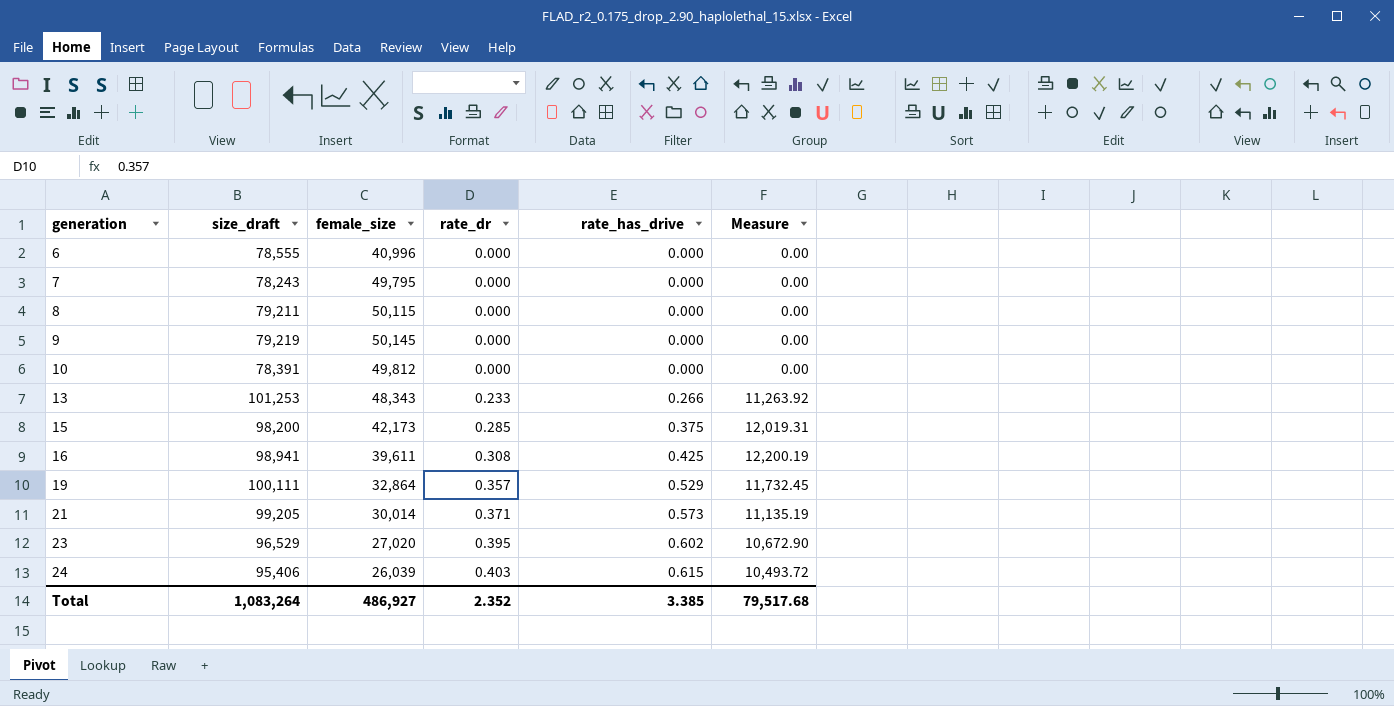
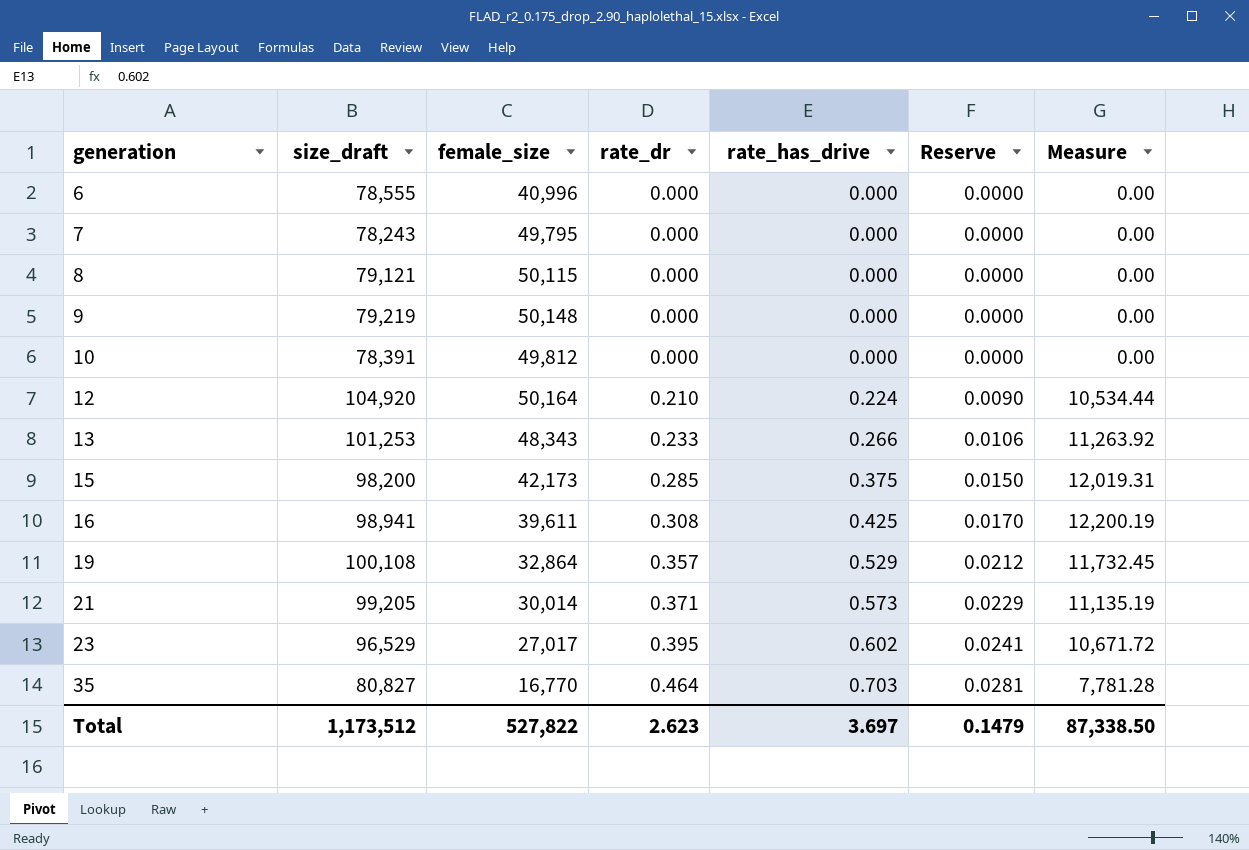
column Reserve | formula: none -> [rate_has_drive] * 0.04
row 24: 95,406 | 26,039 | 0.403 | 0.615 | 10,493.72 -> none
8 | size_draft: 79,211 -> 79,121
9 | female_size: 50,145 -> 50,148
row 12: none -> 104,920 | 50,164 | 0.210 | 0.224 | 0.0090 | 10,534.44
19 | size_draft: 100,111 -> 100,108
23 | female_size: 27,020 -> 27,017
23 | Measure: 10,672.90 -> 10,671.72
row 35: none -> 80,827 | 16,770 | 0.464 | 0.703 | 0.0281 | 7,781.28
Total | size_draft: 1,083,264 -> 1,173,512
Total | female_size: 486,927 -> 527,822
Total | rate_dr: 2.352 -> 2.623
Total | rate_has_drive: 3.385 -> 3.697
Total | Measure: 79,517.68 -> 87,338.50

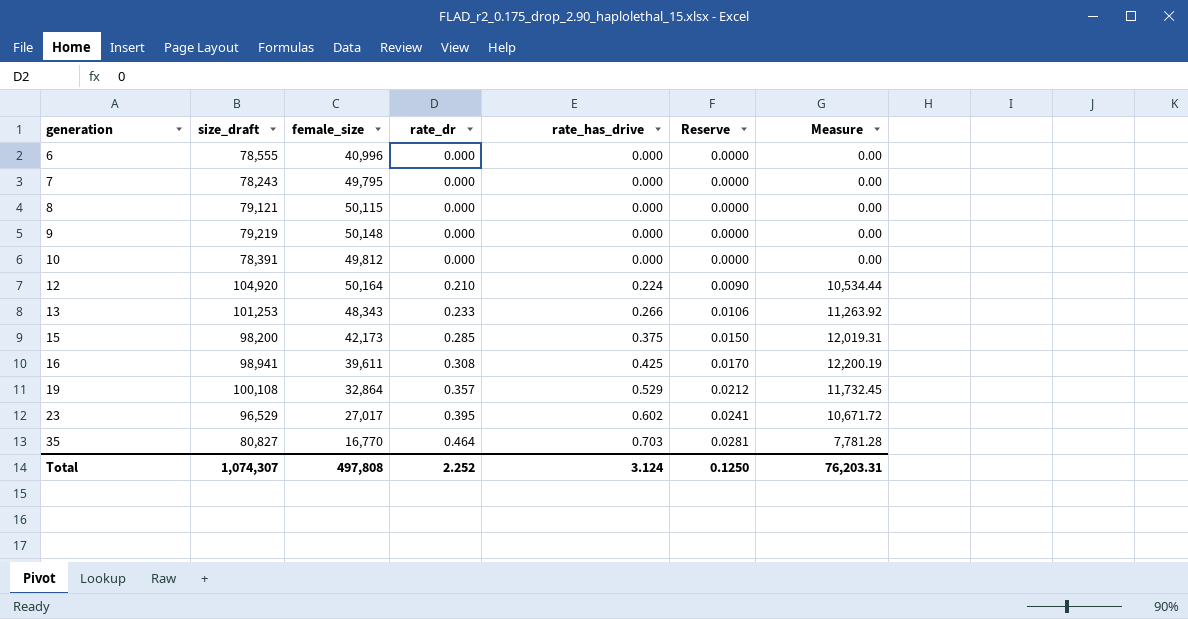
row 21: 99,205 | 30,014 | 0.371 | 0.573 | 0.0229 | 11,135.19 -> none
Total | size_draft: 1,173,512 -> 1,074,307
Total | female_size: 527,822 -> 497,808
Total | rate_dr: 2.623 -> 2.252
Total | rate_has_drive: 3.697 -> 3.124
Total | Reserve: 0.1479 -> 0.1250
Total | Measure: 87,338.50 -> 76,203.31

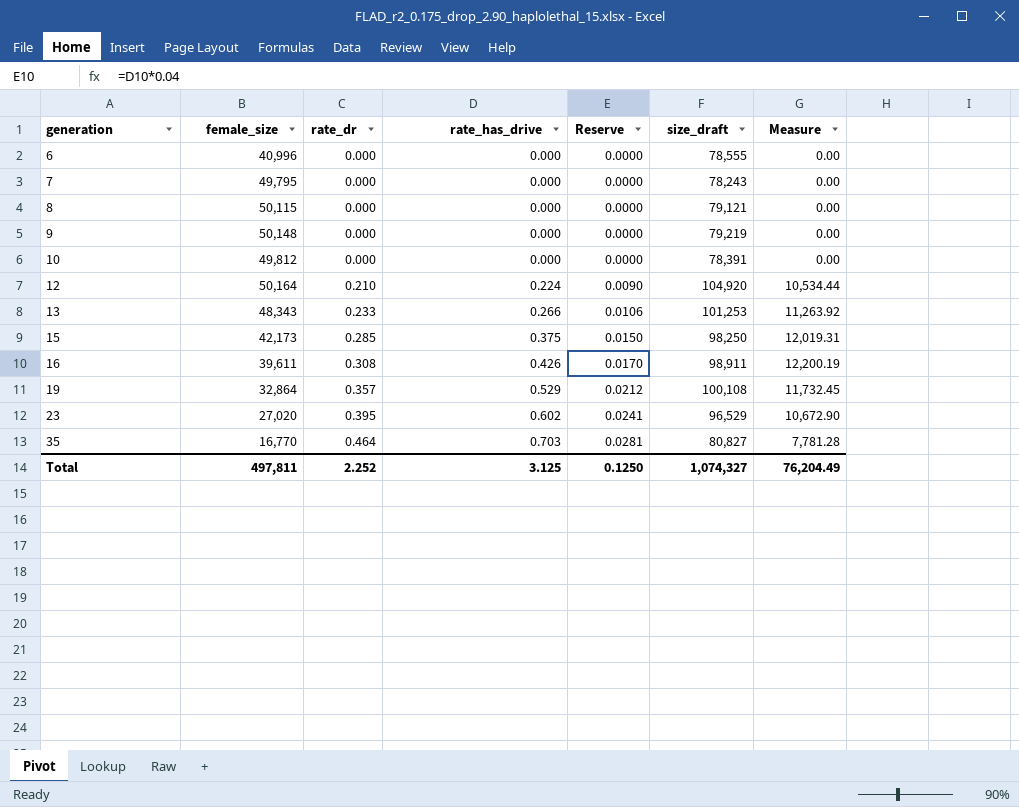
column size_draft | position: 2 -> 6
15 | size_draft: 98,200 -> 98,250
16 | rate_has_drive: 0.425 -> 0.426
16 | size_draft: 98,941 -> 98,911
23 | female_size: 27,017 -> 27,020
23 | Measure: 10,671.72 -> 10,672.90
Total | female_size: 497,808 -> 497,811
Total | rate_has_drive: 3.124 -> 3.125
Total | size_draft: 1,074,307 -> 1,074,327
Total | Measure: 76,203.31 -> 76,204.49

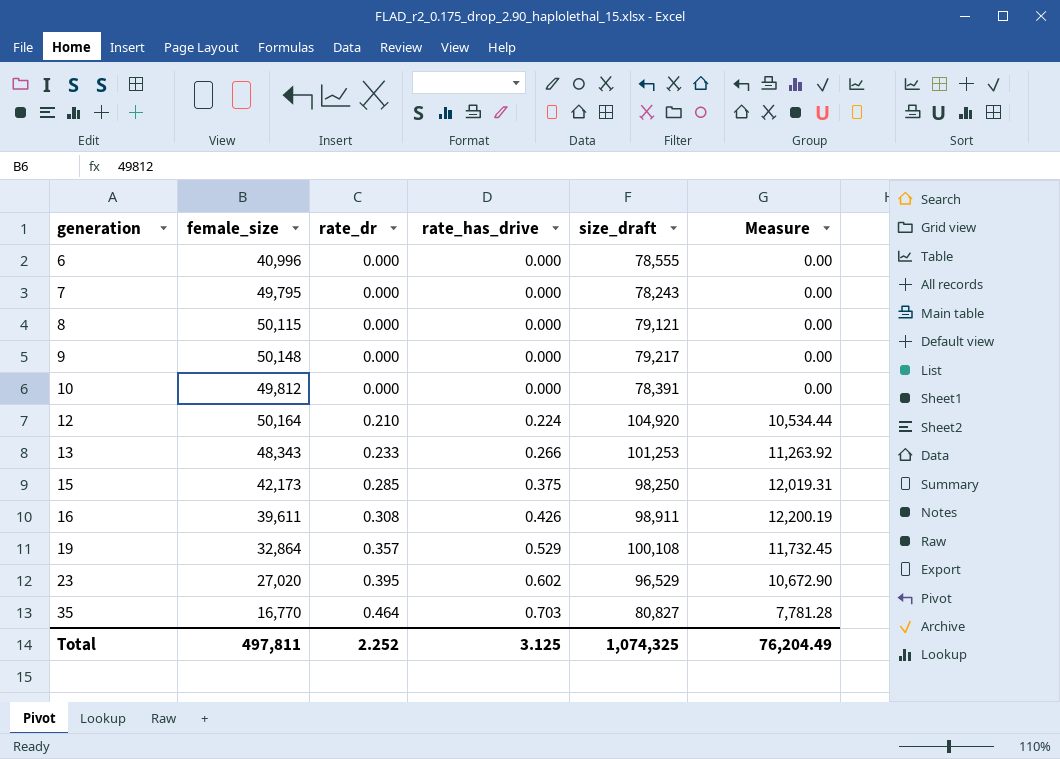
column Reserve | formula: [rate_has_drive] * 0.04 -> none
9 | size_draft: 79,219 -> 79,217
Total | size_draft: 1,074,327 -> 1,074,325

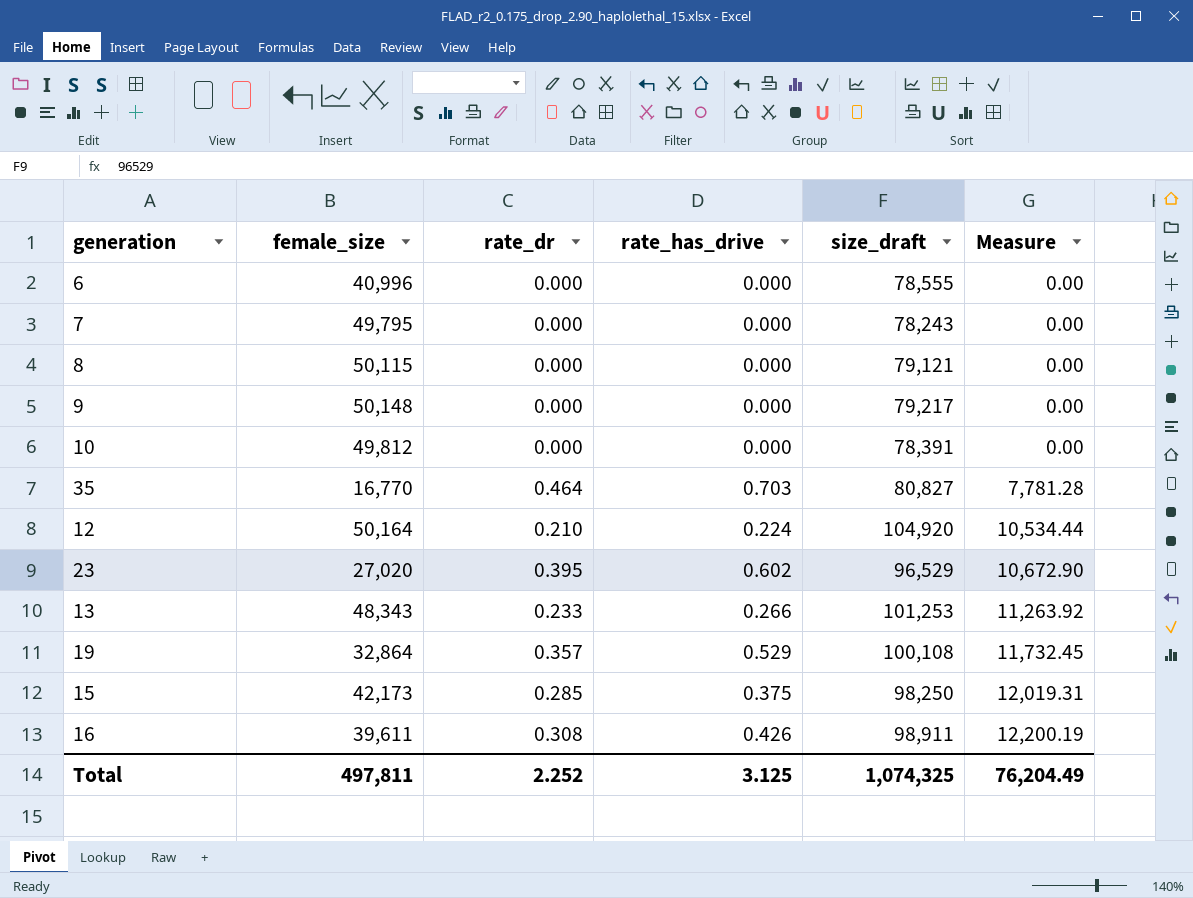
row order: generation ascending -> Measure ascending

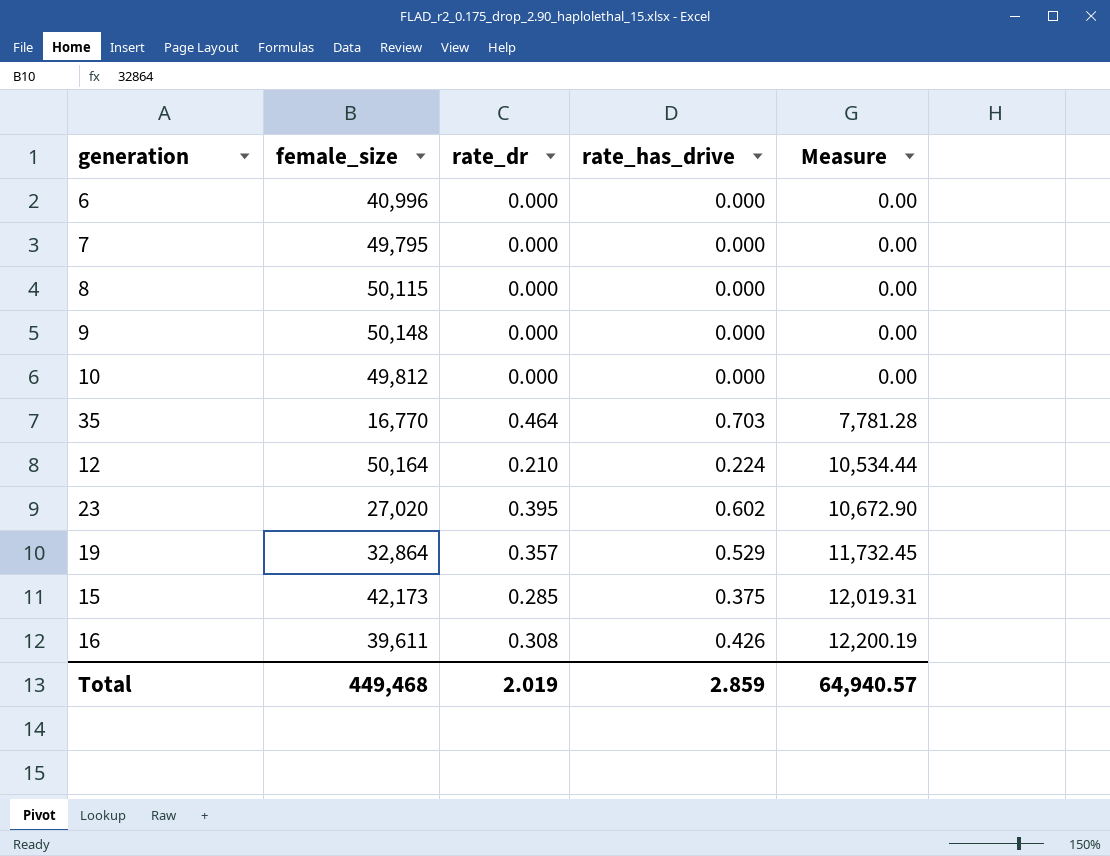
column size_draft | position: 5 -> none
row 13: 48,343 | 0.233 | 0.266 | 101,253 | 11,263.92 -> none
Total | female_size: 497,811 -> 449,468
Total | rate_dr: 2.252 -> 2.019
Total | rate_has_drive: 3.125 -> 2.859
Total | Measure: 76,204.49 -> 64,940.57

